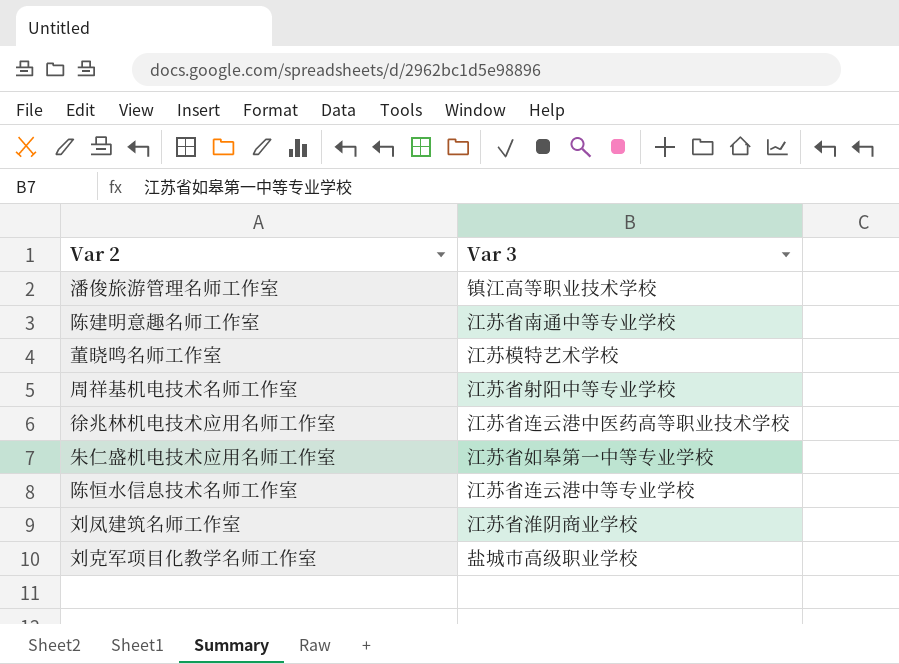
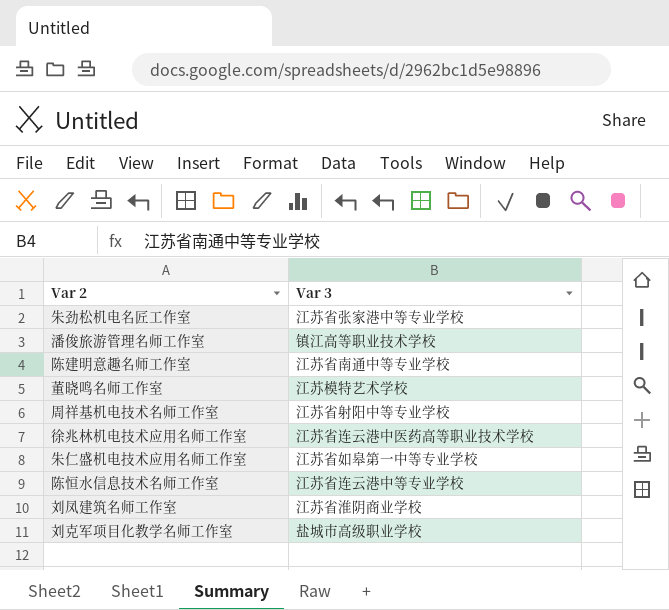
row 朱劲松机电名匠工作室: none -> 江苏省张家港中等专业学校

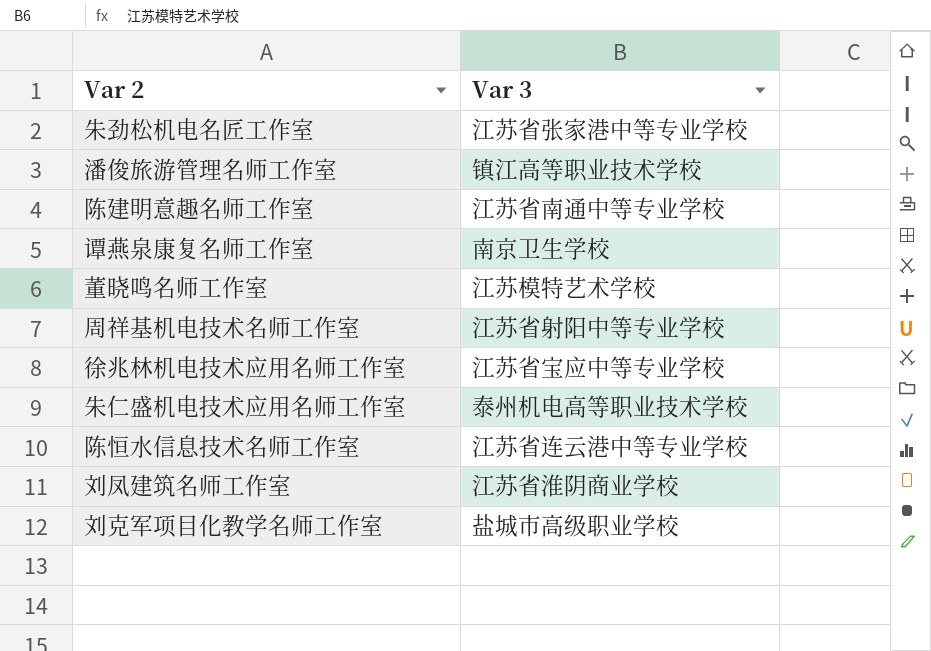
row 谭燕泉康复名师工作室: none -> 南京卫生学校
徐兆林机电技术应用名师工作室 | Var 3: 江苏省连云港中医药高等职业技术学校 -> 江苏省宝应中等专业学校
朱仁盛机电技术应用名师工作室 | Var 3: 江苏省如皋第一中等专业学校 -> 泰州机电高等职业技术学校

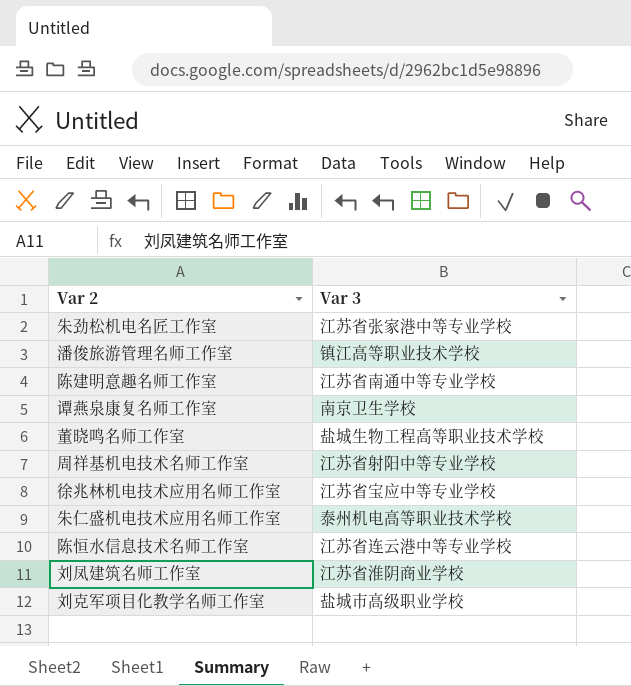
董晓鸣名师工作室 | Var 3: 江苏模特艺术学校 -> 盐城生物工程高等职业技术学校

